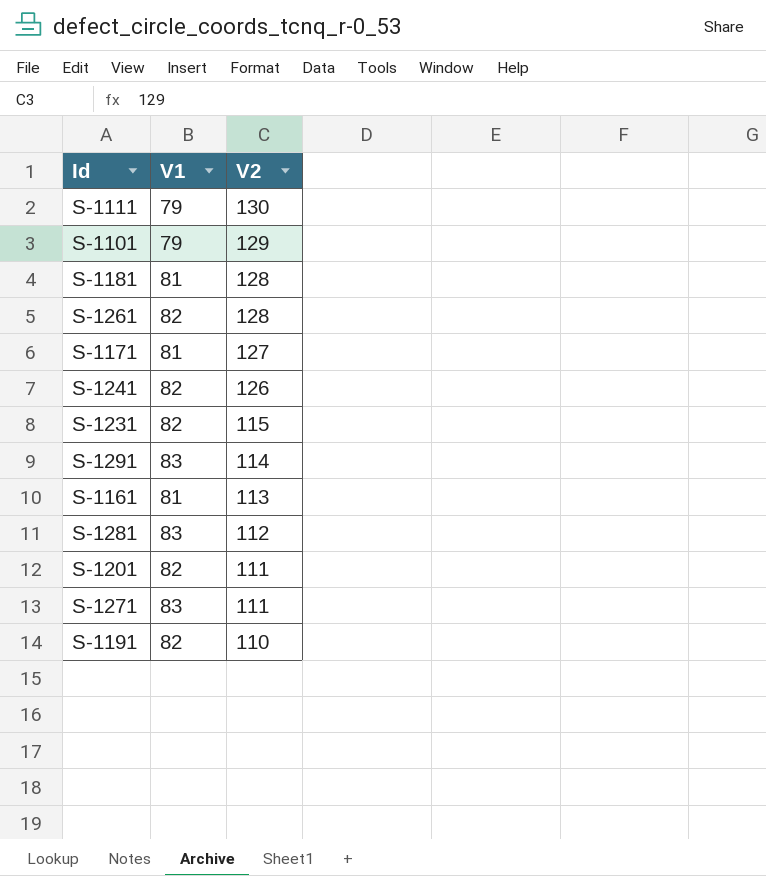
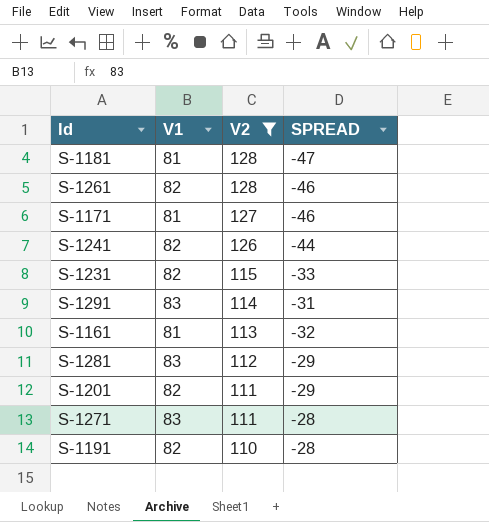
filter: none -> V2 <= 128
column SPREAD | formula: none -> [V1] - [V2]

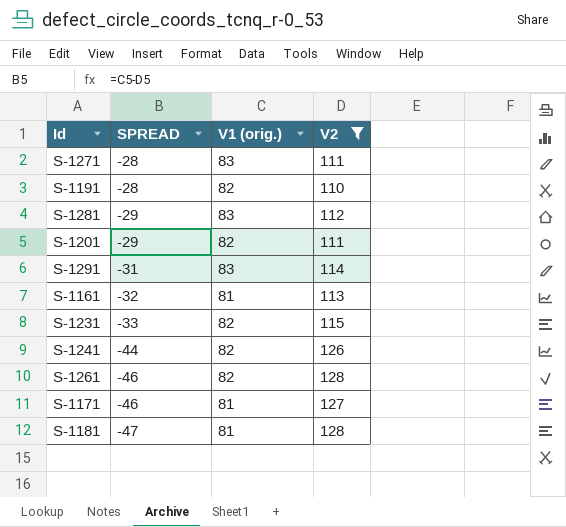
row order: V2 descending -> SPREAD descending
column SPREAD | position: 4 -> 2
column name: V1 -> V1 (orig.)

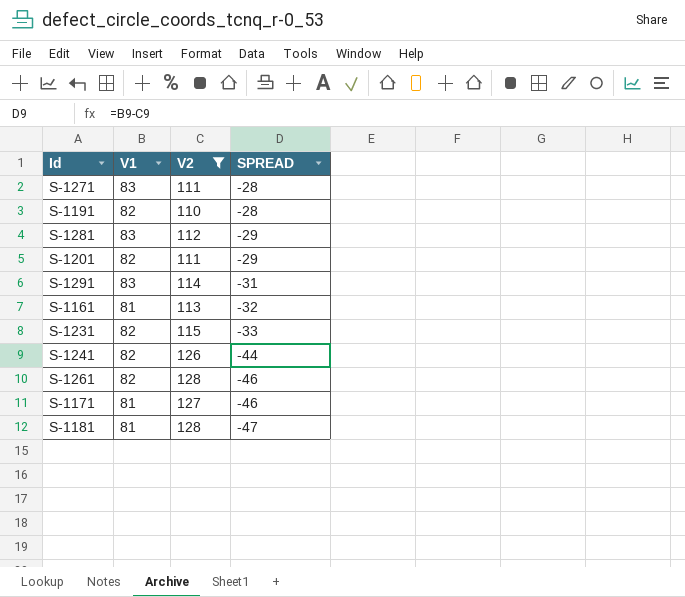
column name: V1 (orig.) -> V1
column SPREAD | position: 2 -> 4

